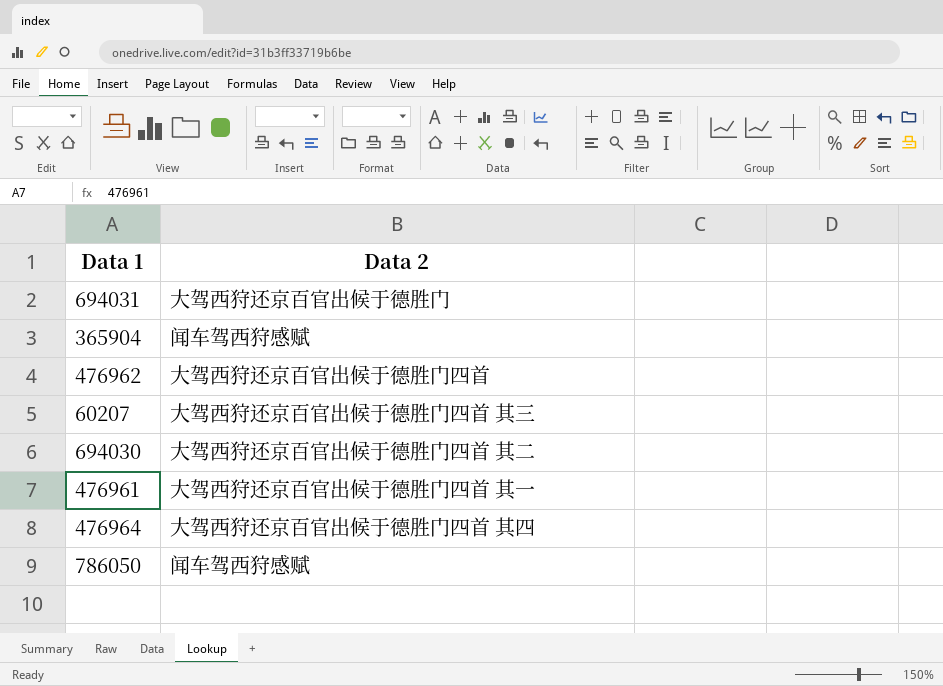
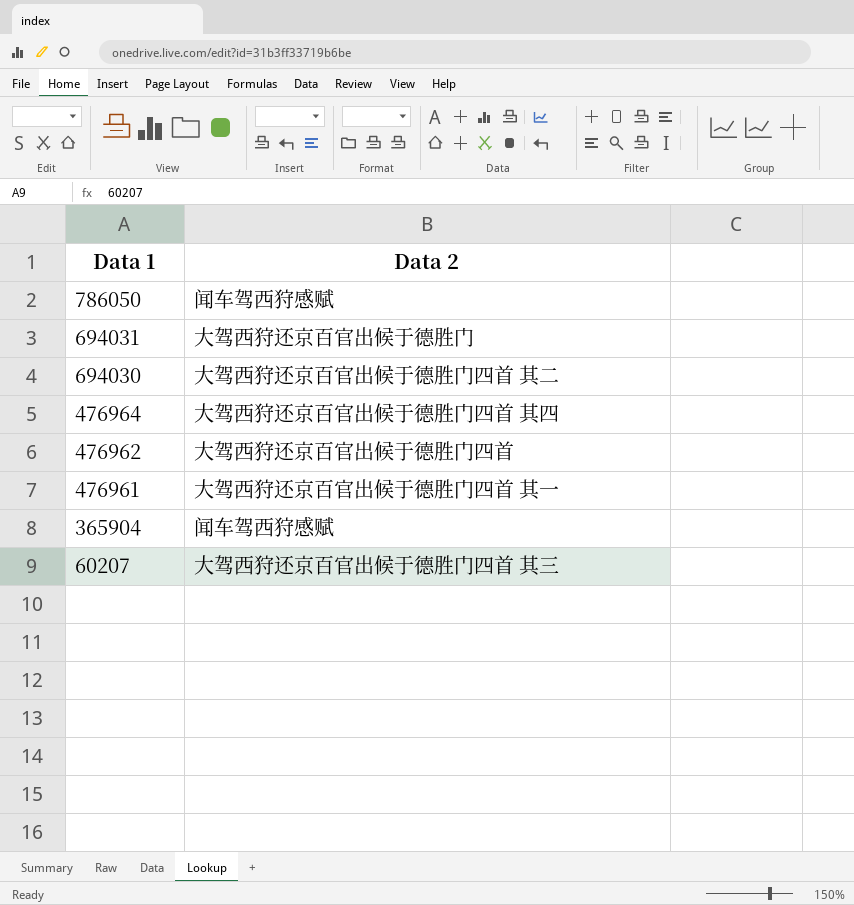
row order: none -> Data 1 descending

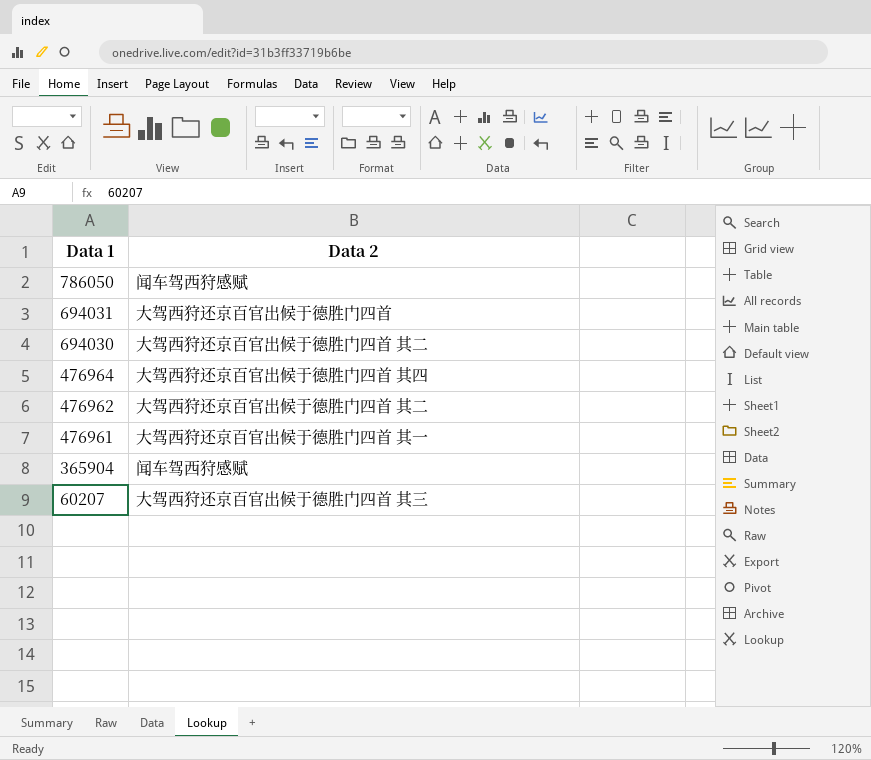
694031 | Data 2: 大驾西狩还京百官出候于德胜门 -> 大驾西狩还京百官出候于德胜门四首
476962 | Data 2: 大驾西狩还京百官出候于德胜门四首 -> 大驾西狩还京百官出候于德胜门四首 其二

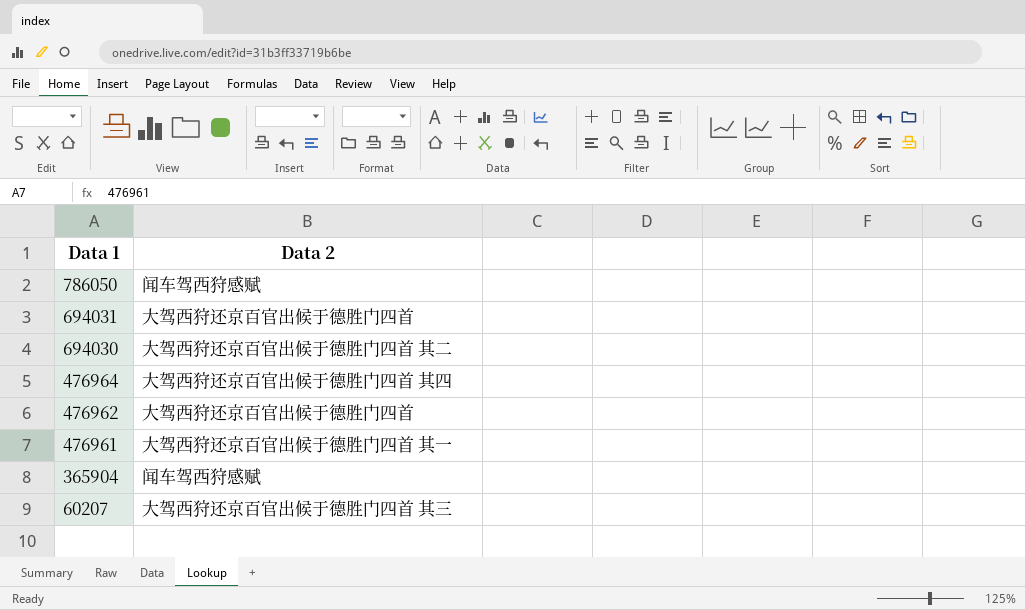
476962 | Data 2: 大驾西狩还京百官出候于德胜门四首 其二 -> 大驾西狩还京百官出候于德胜门四首

